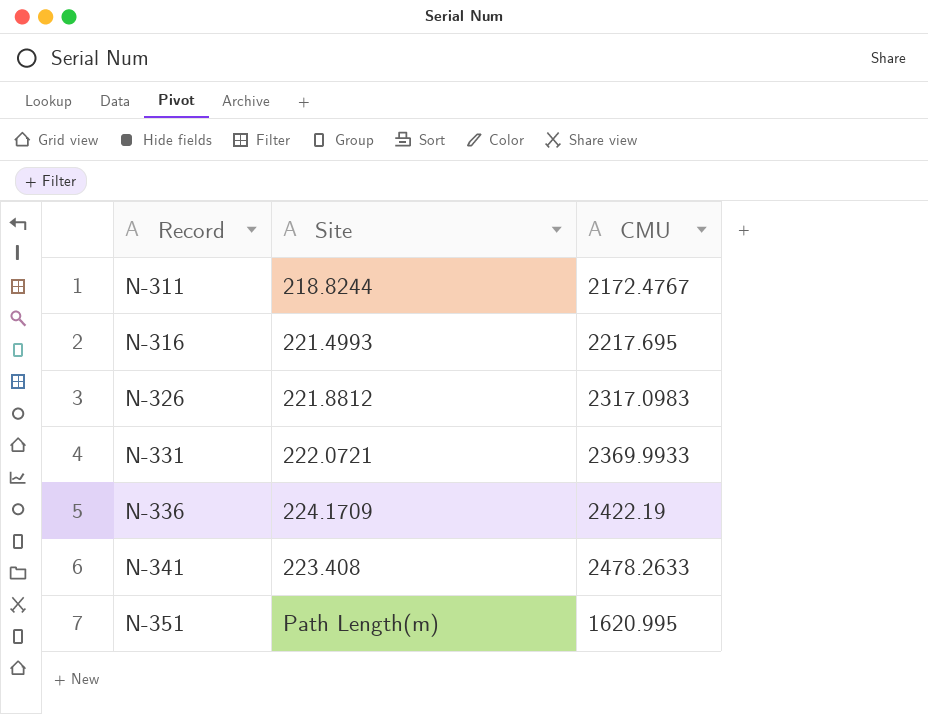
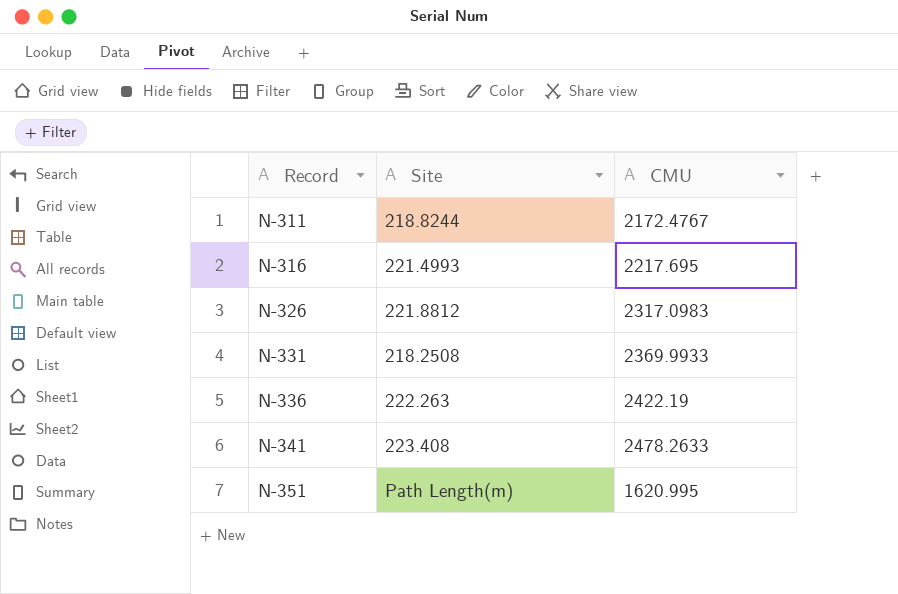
N-331 | Site: 222.0721 -> 218.2508
N-336 | Site: 224.1709 -> 222.263

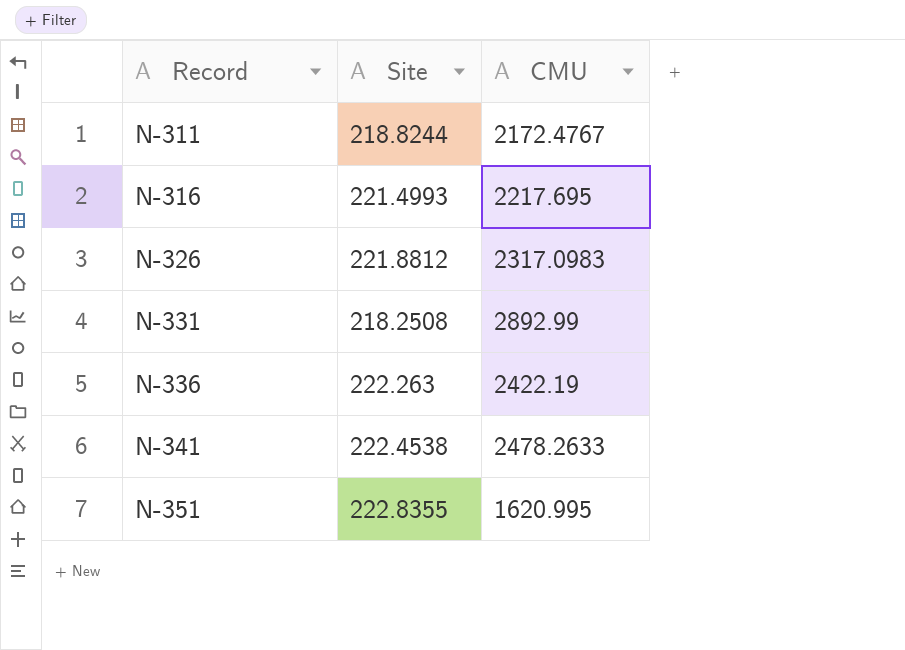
N-331 | CMU: 2369.9933 -> 2892.99
N-341 | Site: 223.408 -> 222.4538
N-351 | Site: Path Length(m) -> 222.8355

